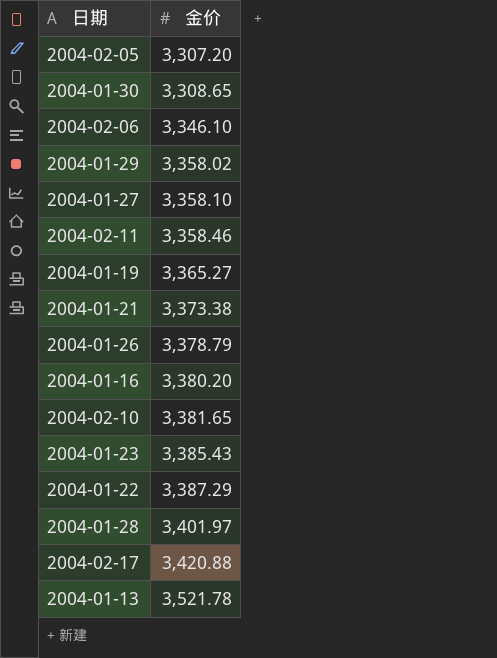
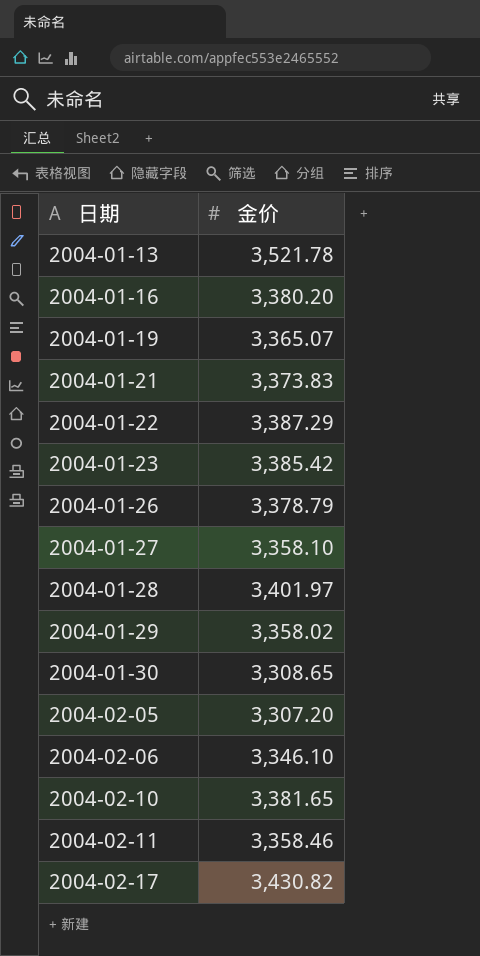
row order: 金价 ascending -> 日期 ascending
2004-01-19 | 金价: 3,365.27 -> 3,365.07
2004-01-21 | 金价: 3,373.38 -> 3,373.83
2004-01-23 | 金价: 3,385.43 -> 3,385.42
2004-02-17 | 金价: 3,420.88 -> 3,430.82

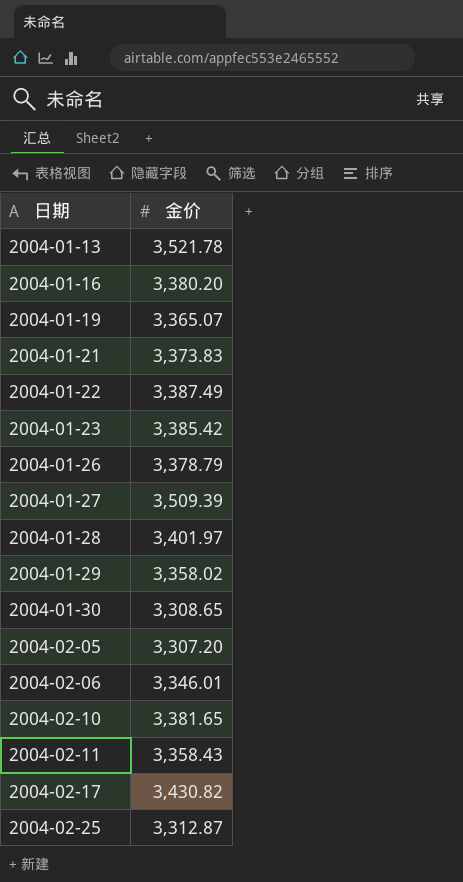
2004-01-22 | 金价: 3,387.29 -> 3,387.49
2004-01-27 | 金价: 3,358.10 -> 3,509.39
2004-02-06 | 金价: 3,346.10 -> 3,346.01
2004-02-11 | 金价: 3,358.46 -> 3,358.43
row 2004-02-25: none -> 3,312.87

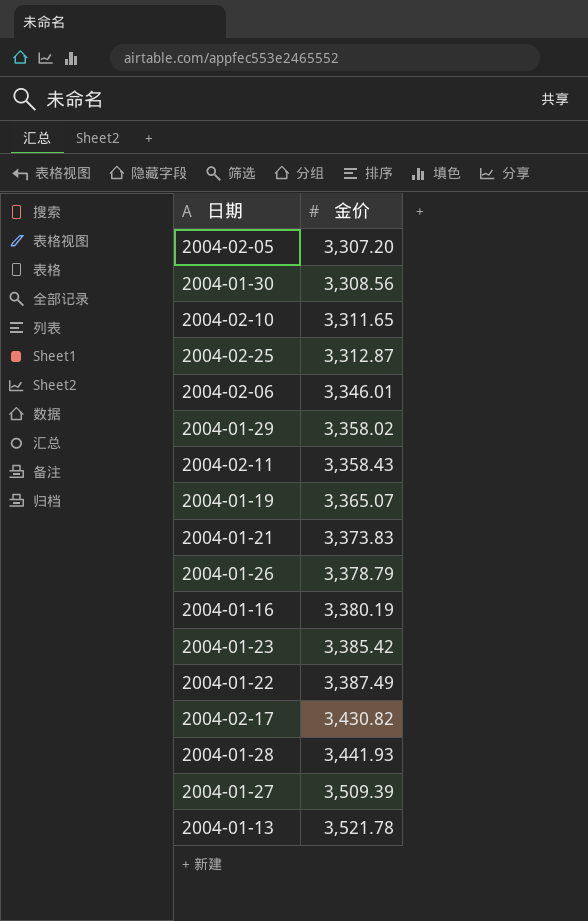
row order: 日期 ascending -> 金价 ascending
2004-01-30 | 金价: 3,308.65 -> 3,308.56
2004-02-10 | 金价: 3,381.65 -> 3,311.65
2004-01-16 | 金价: 3,380.20 -> 3,380.19
2004-01-28 | 金价: 3,401.97 -> 3,441.93

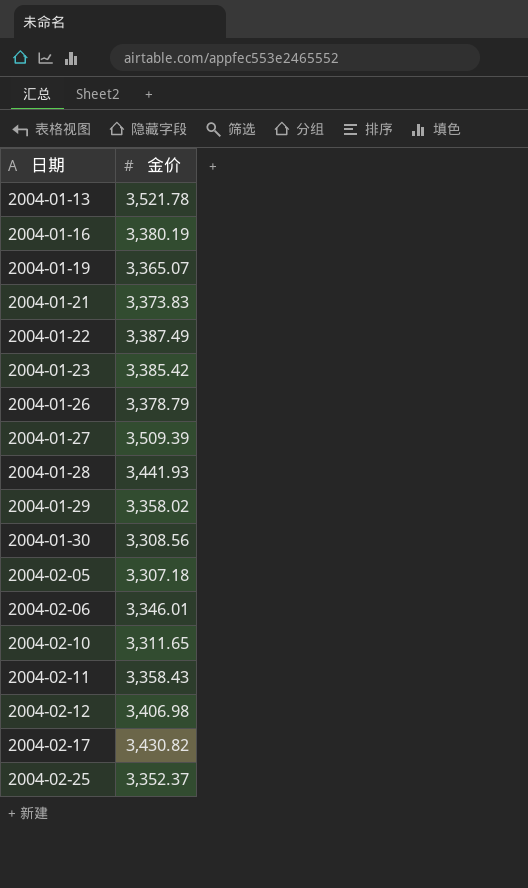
row order: 金价 ascending -> 日期 ascending
2004-02-05 | 金价: 3,307.20 -> 3,307.18
row 2004-02-12: none -> 3,406.98
2004-02-25 | 金价: 3,312.87 -> 3,352.37

